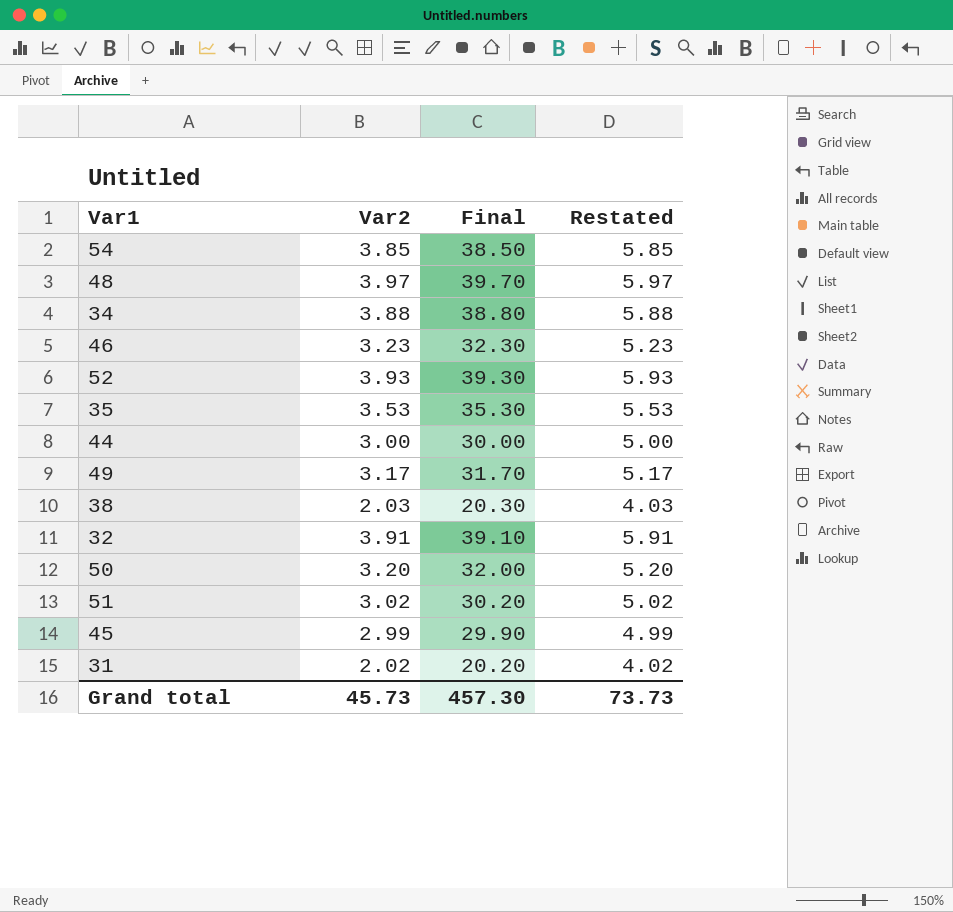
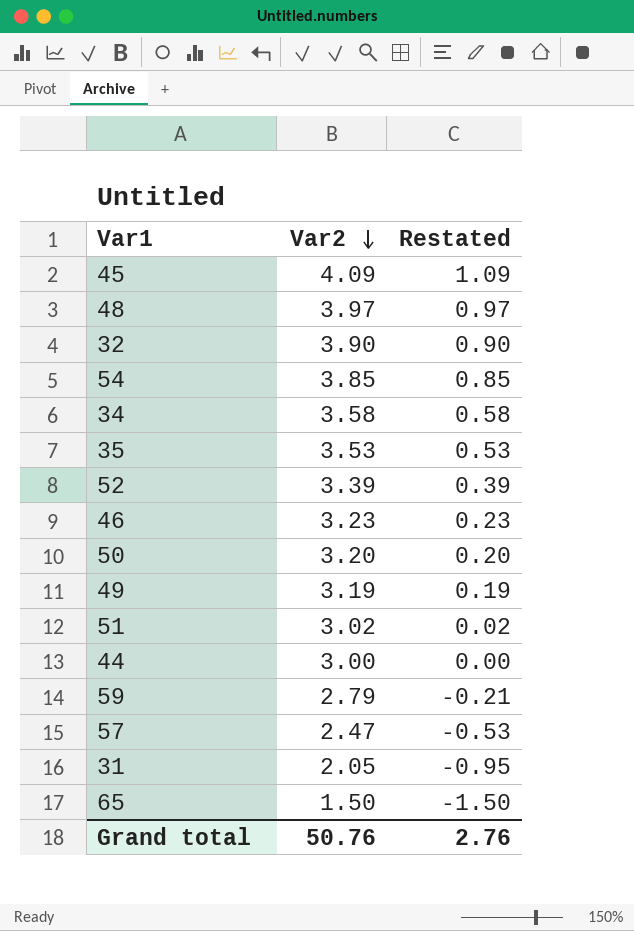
row order: none -> Var2 descending
column Final | formula: [Var2] * 10 -> none
column Restated | formula: [Var2] + 2 -> [Var2] - 3
row 38: 2.03 | 20.30 | 4.03 -> none
45 | Var2: 2.99 -> 4.09
32 | Var2: 3.91 -> 3.90
34 | Var2: 3.88 -> 3.58
52 | Var2: 3.93 -> 3.39
49 | Var2: 3.17 -> 3.19
row 59: none -> 2.79 | -0.21
row 57: none -> 2.47 | -0.53
31 | Var2: 2.02 -> 2.05
row 65: none -> 1.50 | -1.50
Grand total | Var2: 45.73 -> 50.76
Grand total | Restated: 73.73 -> 2.76

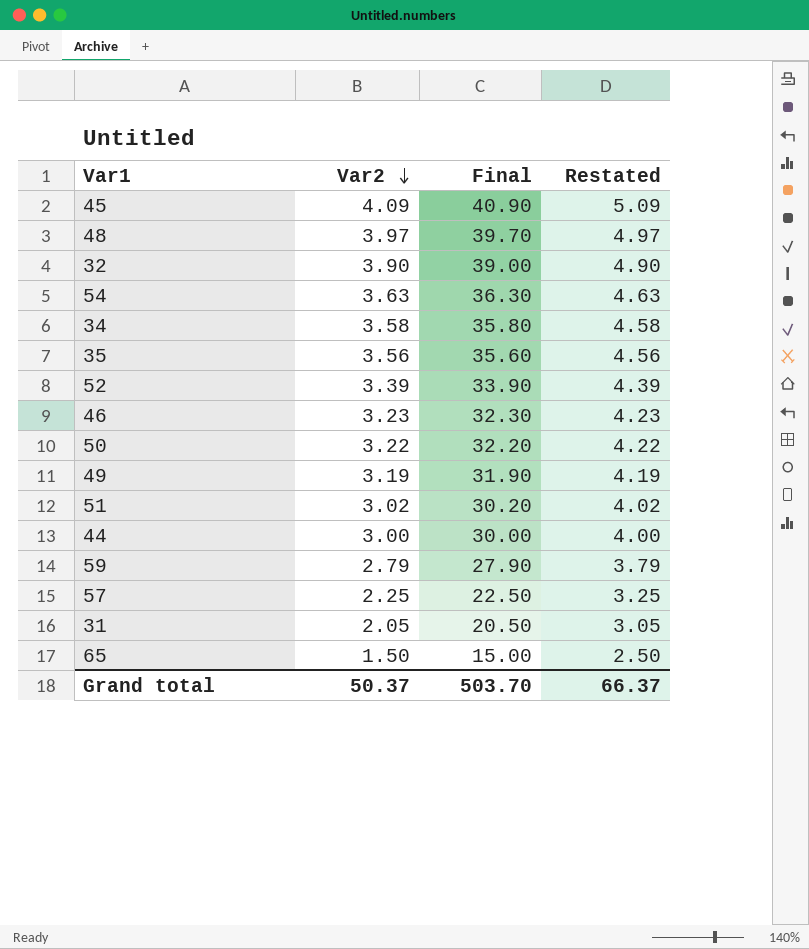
column Final | formula: none -> [Var2] * 10
column Restated | formula: [Var2] - 3 -> [Var2] + 1
54 | Var2: 3.85 -> 3.63
35 | Var2: 3.53 -> 3.56
50 | Var2: 3.20 -> 3.22
57 | Var2: 2.47 -> 2.25
Grand total | Var2: 50.76 -> 50.37
Grand total | Restated: 2.76 -> 66.37

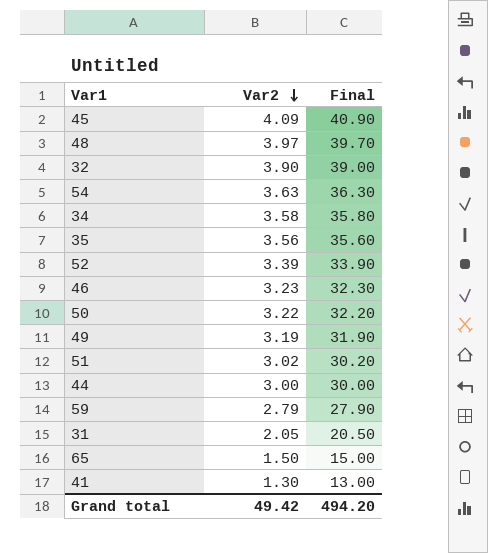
column Restated | formula: [Var2] + 1 -> none
row 57: 2.25 | 22.50 | 3.25 -> none
row 41: none -> 1.30 | 13.00
Grand total | Var2: 50.37 -> 49.42
Grand total | Final: 503.70 -> 494.20

